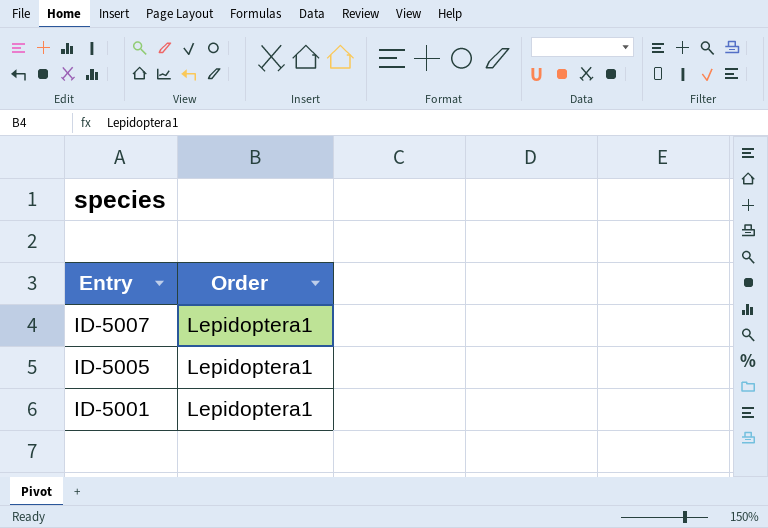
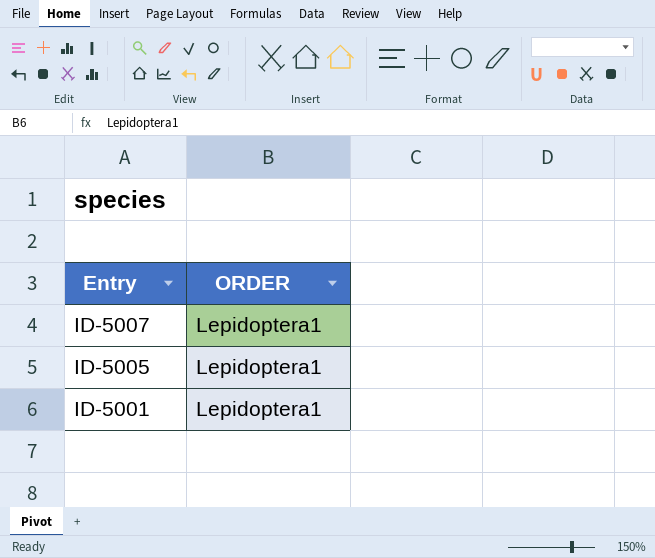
column name: Order -> ORDER

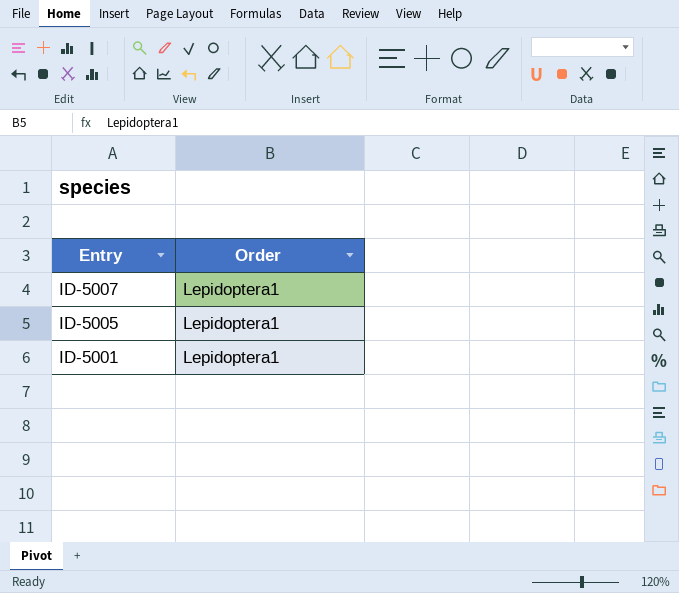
column name: ORDER -> Order

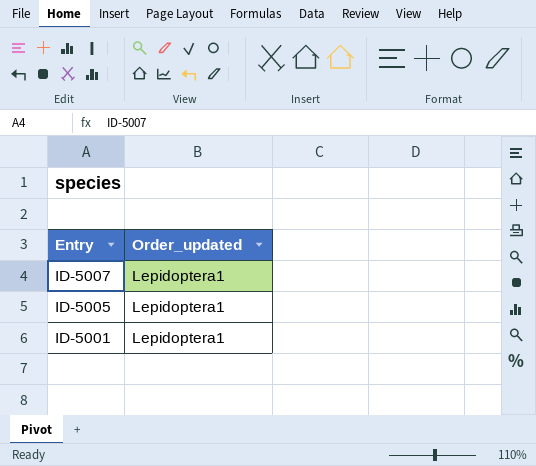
column name: Order -> Order_updated

